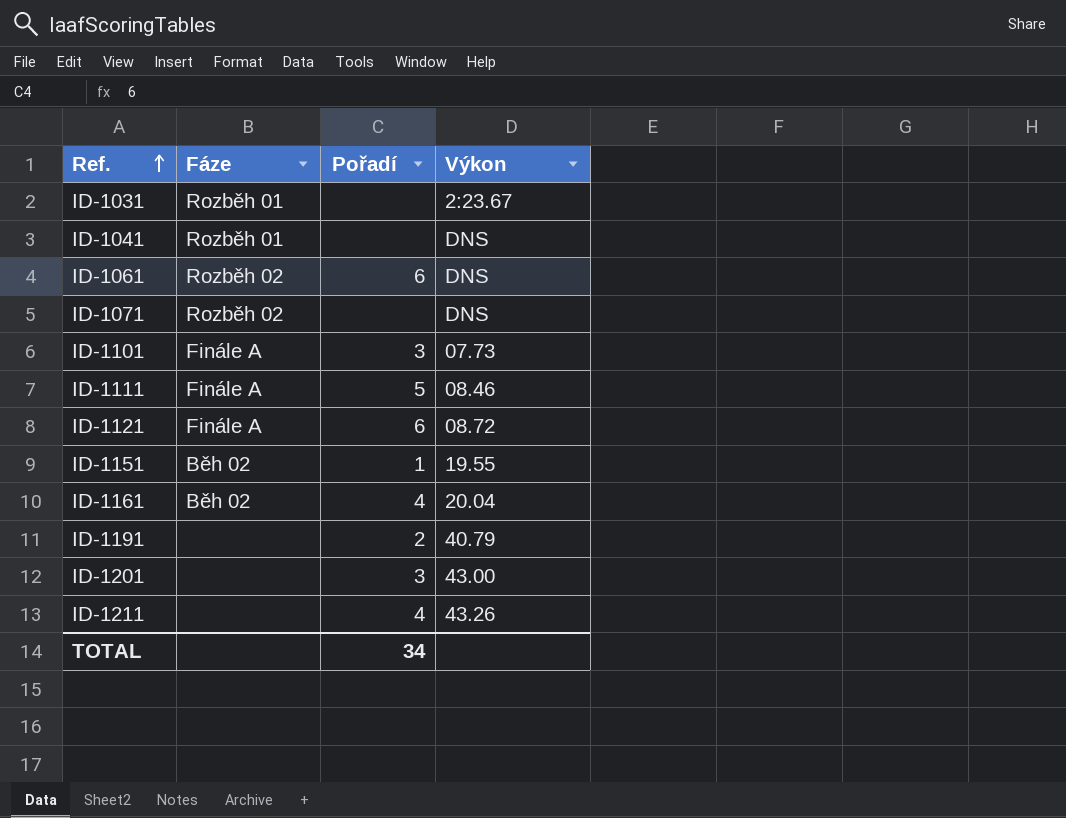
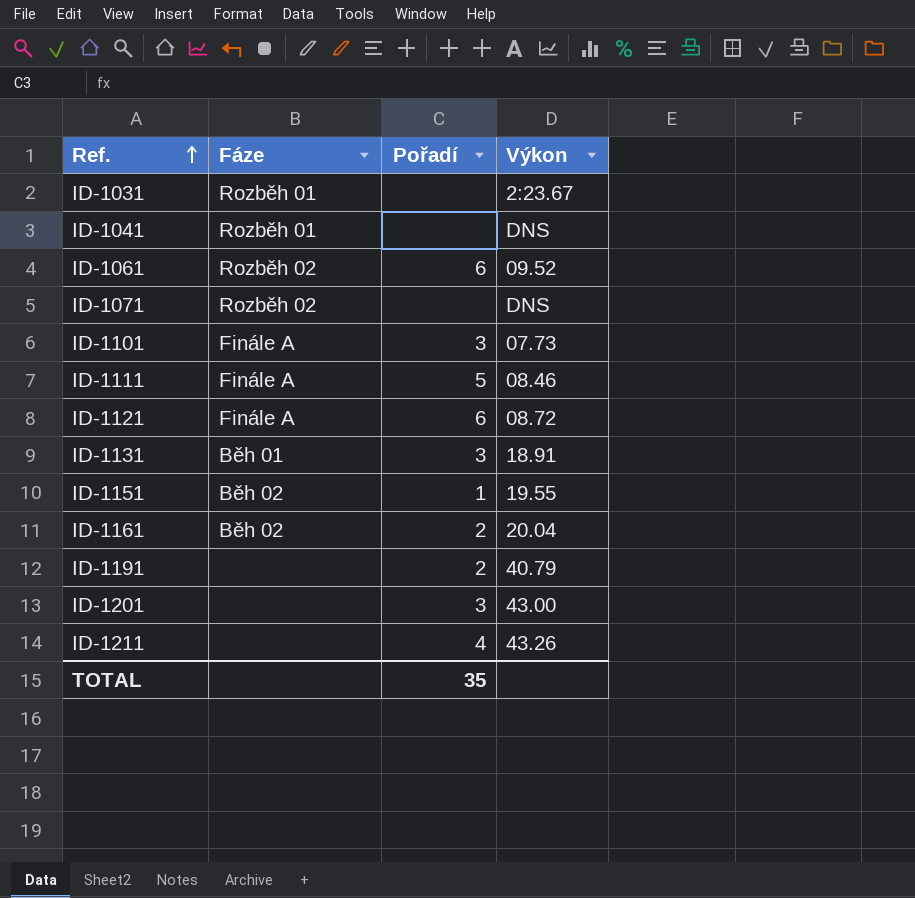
ID-1061 | Výkon: DNS -> 09.52
row ID-1131: none -> Běh 01 | 3 | 18.91
ID-1161 | Pořadí: 4 -> 2
TOTAL | Pořadí: 34 -> 35

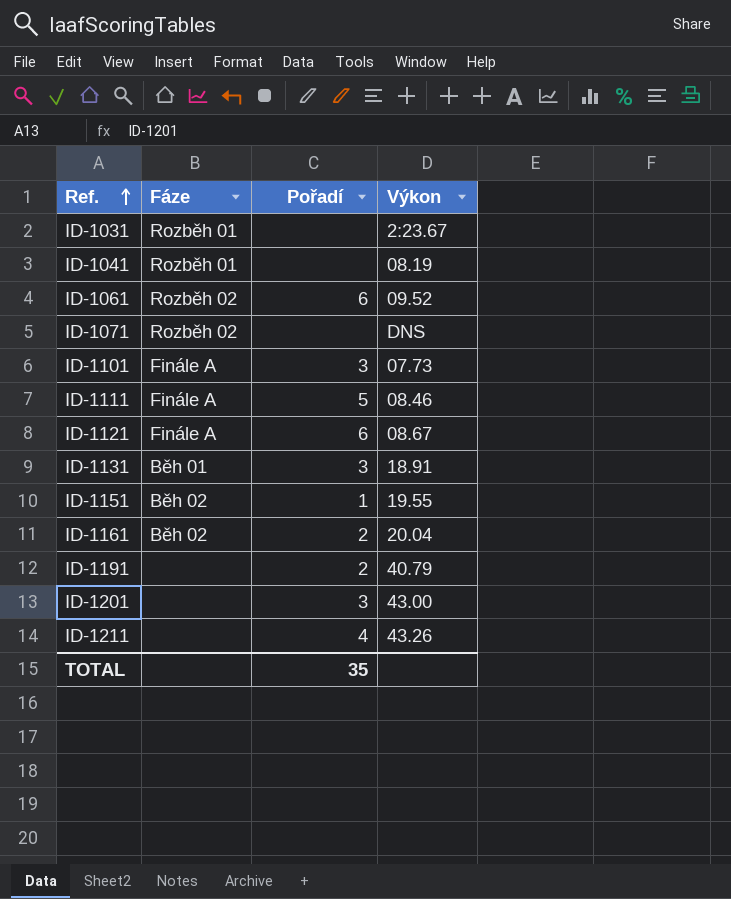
ID-1041 | Výkon: DNS -> 08.19
ID-1121 | Výkon: 08.72 -> 08.67

